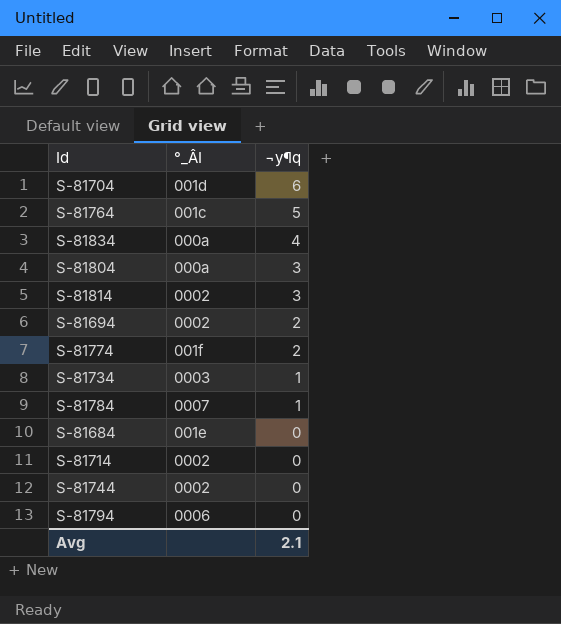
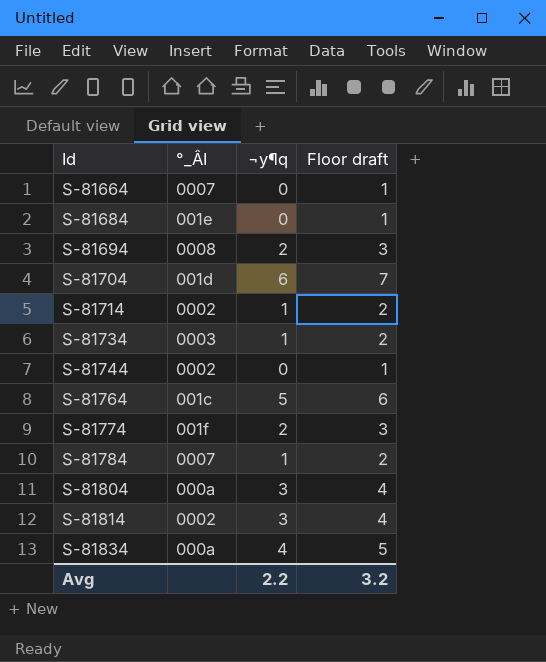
row order: ¬y¶q descending -> Id ascending
column Floor draft | formula: none -> [¬y¶q] + 1
row S-81794: 0006 | 0 -> none
row S-81664: none -> 0007 | 0 | 1
S-81694 | °_ÂI: 0002 -> 0008
S-81714 | ¬y¶q: 0 -> 1
Avg | ¬y¶q: 2.1 -> 2.2

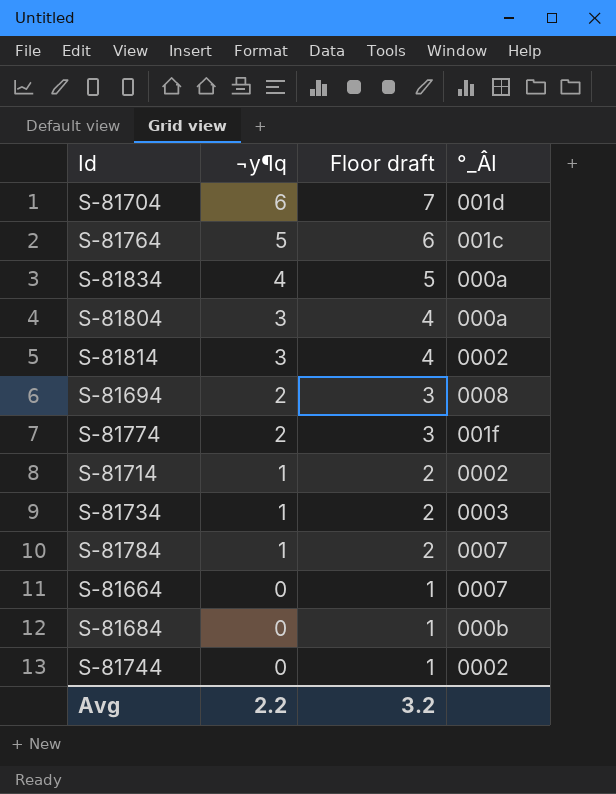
row order: Id ascending -> ¬y¶q descending
column °_ÂI | position: 2 -> 4
S-81684 | °_ÂI: 001e -> 000b

